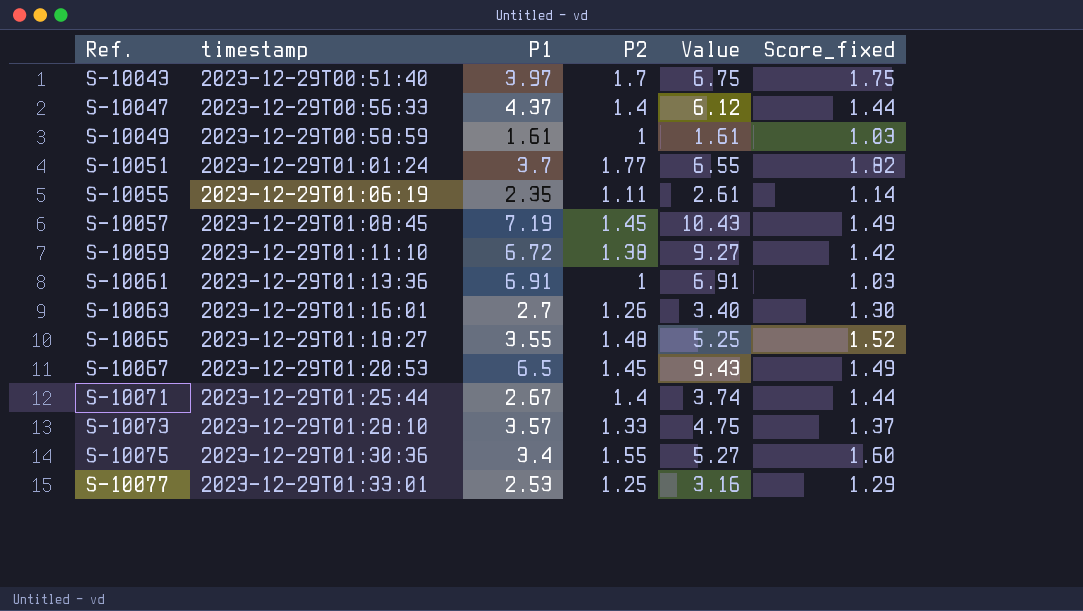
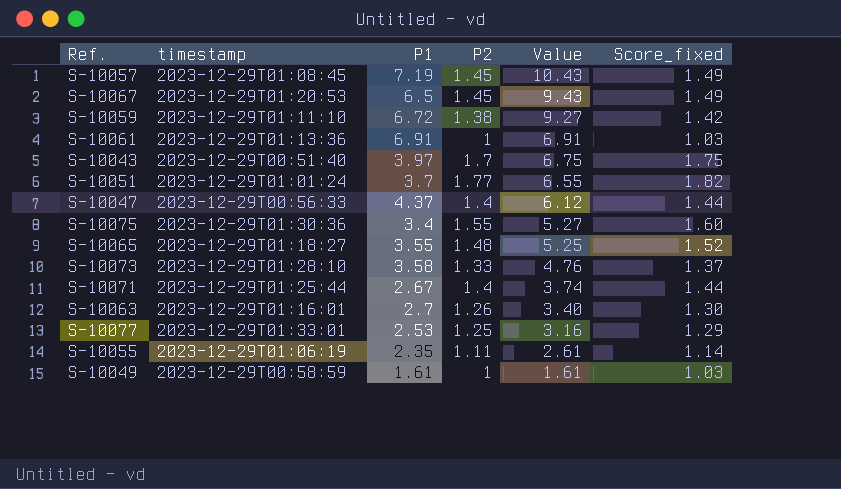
row order: Ref. ascending -> Value descending
S-10073 | P1: 3.57 -> 3.58
S-10073 | Value: 4.75 -> 4.76

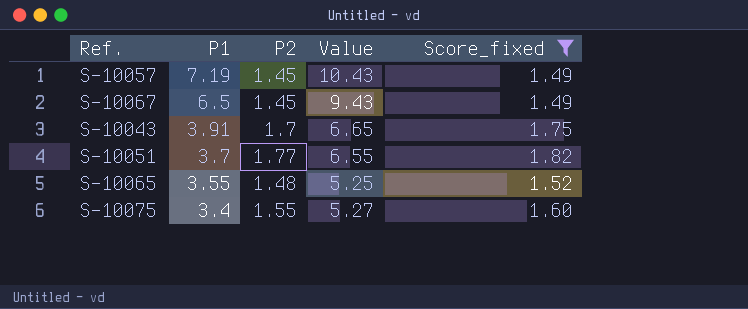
filter: none -> Score_fixed >= 1.49
row order: Value descending -> P1 descending
column timestamp | position: 2 -> none
S-10043 | P1: 3.97 -> 3.91
S-10043 | Value: 6.75 -> 6.65

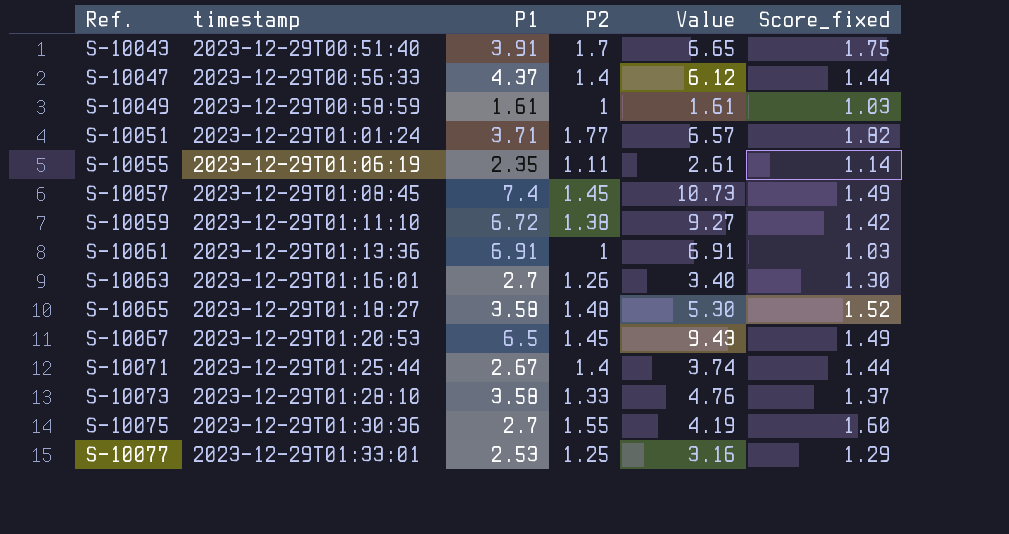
filter: Score_fixed >= 1.49 -> none
row order: P1 descending -> Ref. ascending
column timestamp | position: none -> 2
S-10051 | P1: 3.7 -> 3.71
S-10051 | Value: 6.55 -> 6.57
S-10057 | P1: 7.19 -> 7.4
S-10057 | Value: 10.43 -> 10.73
S-10065 | P1: 3.55 -> 3.58
S-10065 | Value: 5.25 -> 5.30
S-10075 | P1: 3.4 -> 2.7
S-10075 | Value: 5.27 -> 4.19

